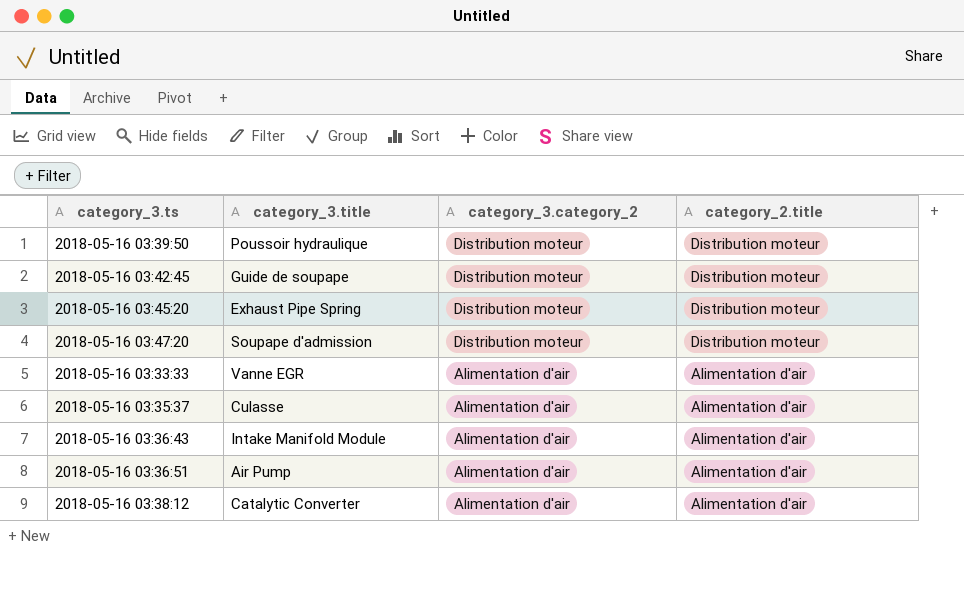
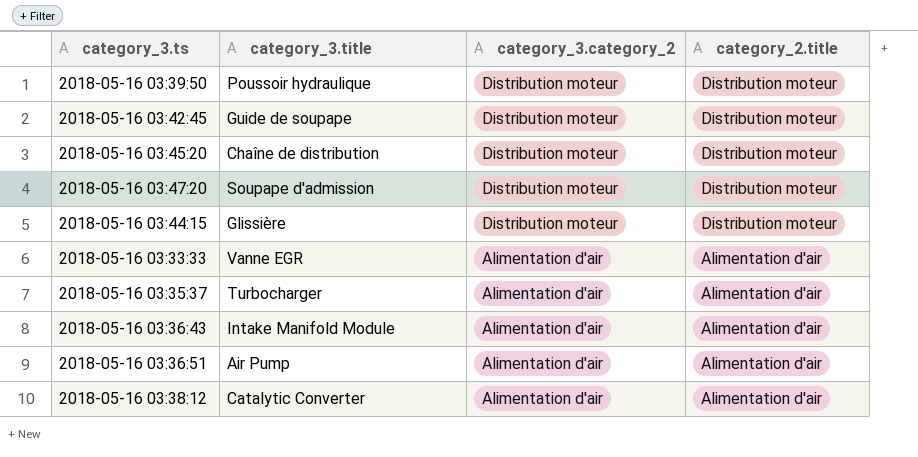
2018-05-16 03:45:20 | category_3.title: Exhaust Pipe Spring -> Chaîne de distribution
row 2018-05-16 03:44:15: none -> Glissière | Distribution moteur | Distribution moteur
2018-05-16 03:35:37 | category_3.title: Culasse -> Turbocharger

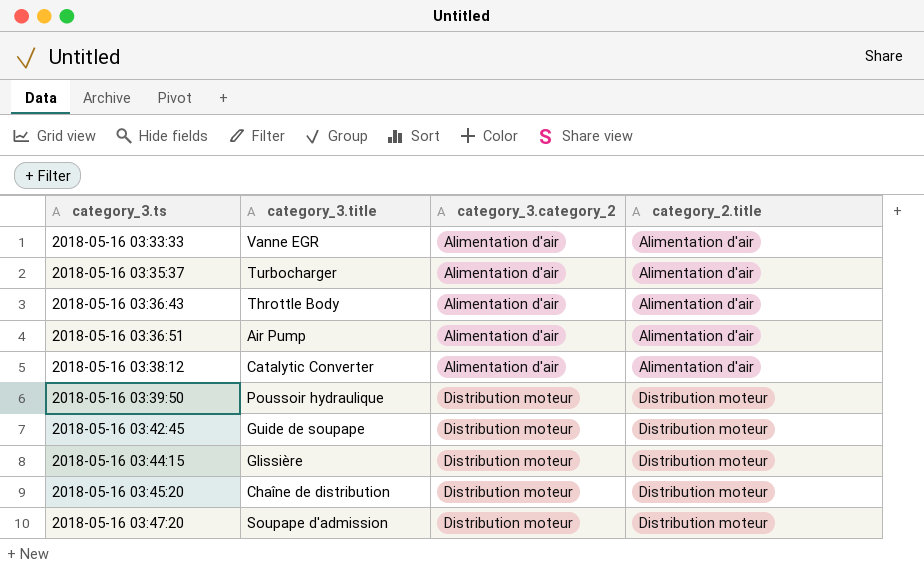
row order: category_3.category_2 descending -> category_3.ts ascending
2018-05-16 03:36:43 | category_3.title: Intake Manifold Module -> Throttle Body

